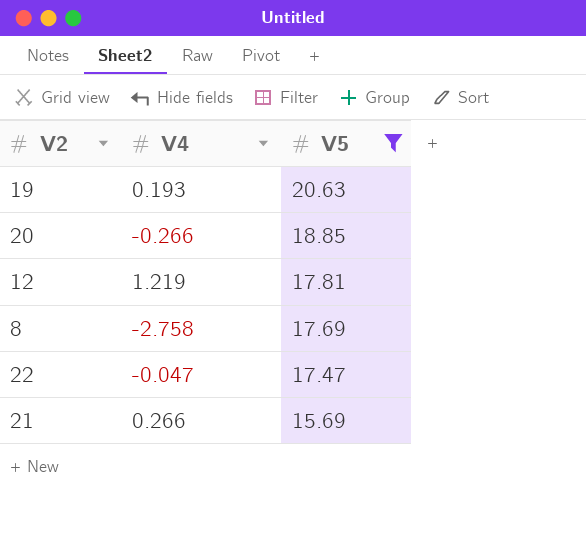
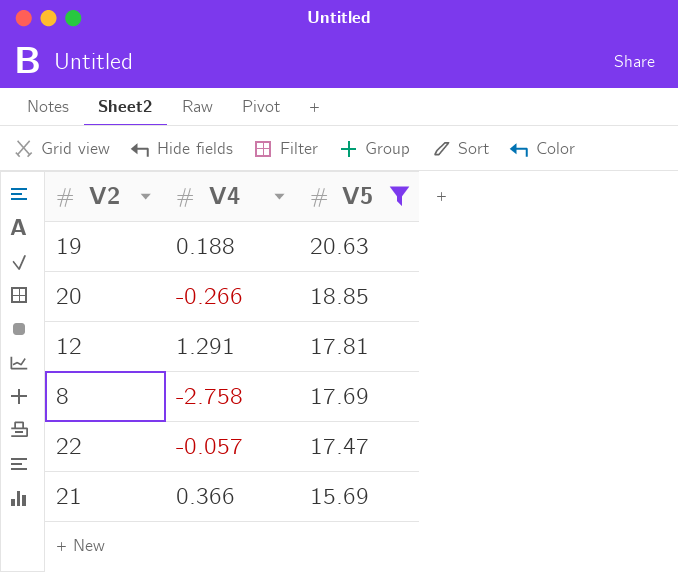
19 | V4: 0.193 -> 0.188
12 | V4: 1.219 -> 1.291
22 | V4: -0.047 -> -0.057
21 | V4: 0.266 -> 0.366

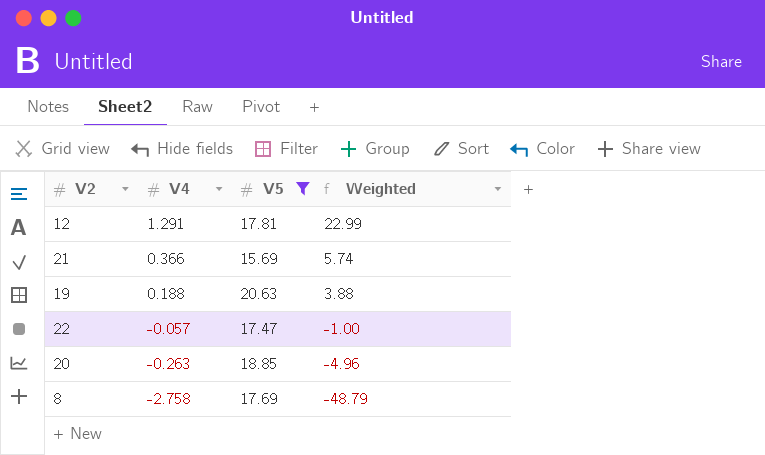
row order: V5 descending -> V4 descending
column Weighted | formula: none -> [V4] * [V5]
20 | V4: -0.266 -> -0.263

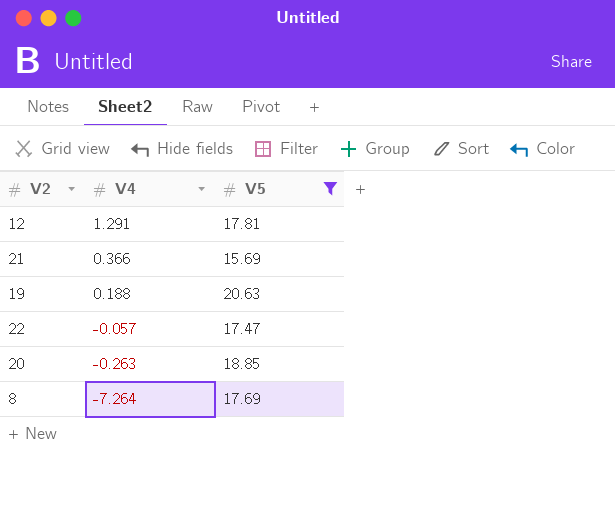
column Weighted | formula: [V4] * [V5] -> none
8 | V4: -2.758 -> -7.264

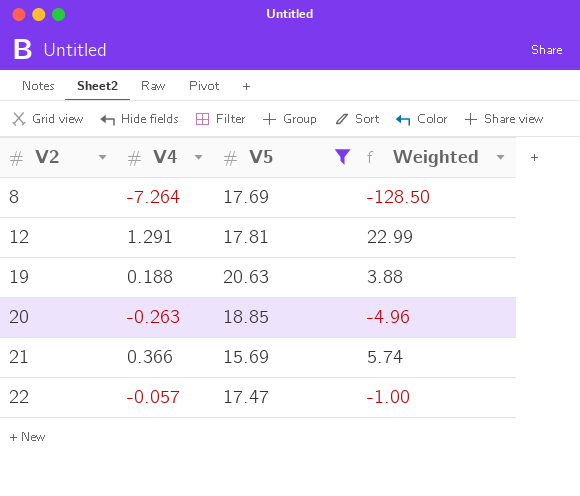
row order: V4 descending -> V2 ascending
column Weighted | formula: none -> [V4] * [V5]

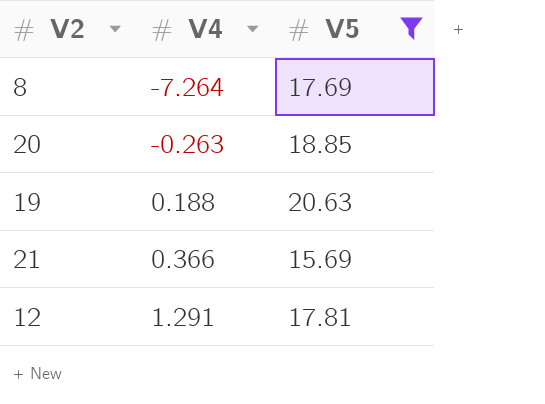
row order: V2 ascending -> V4 ascending
column Weighted | formula: [V4] * [V5] -> none
row 22: -0.057 | 17.47 | -1.00 -> none

